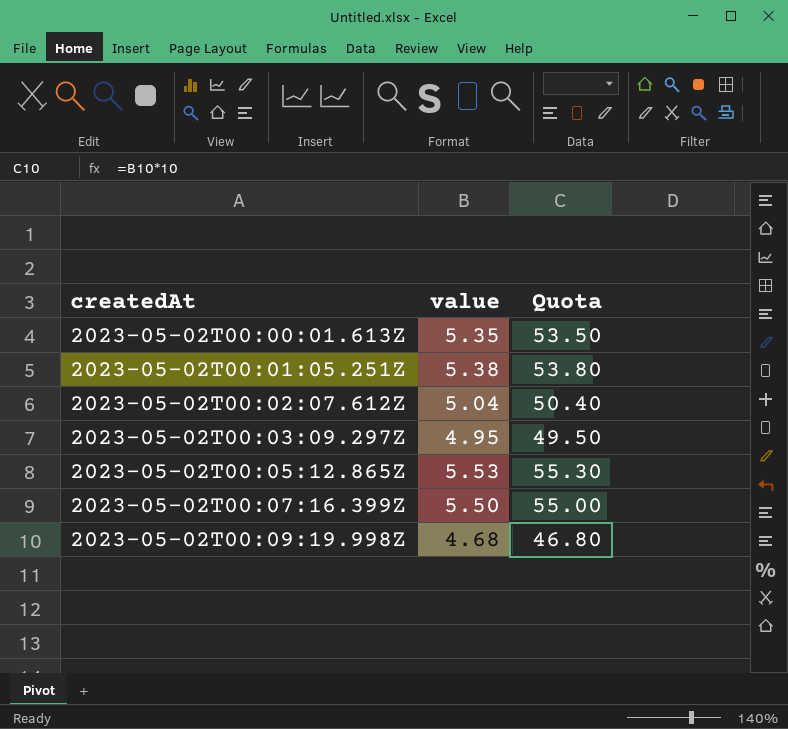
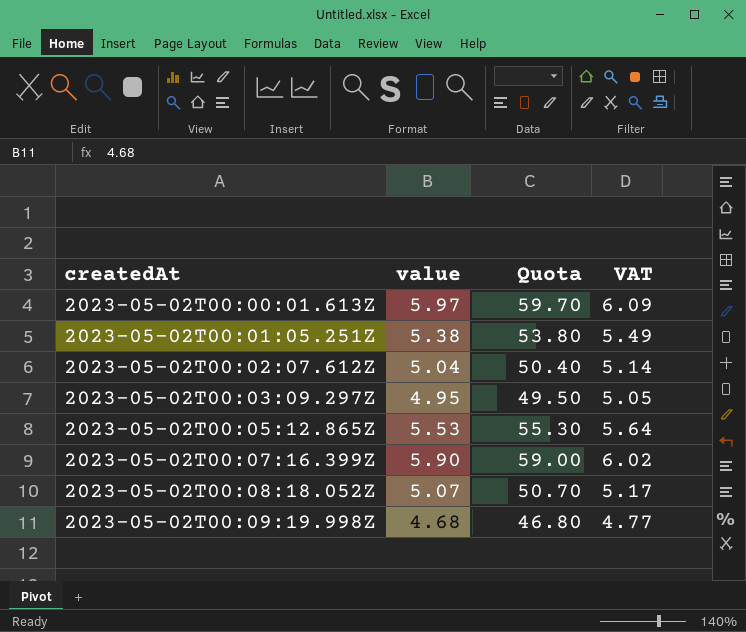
column VAT | formula: none -> [value] * 1.02
2023-05-02T00:00:01.613Z | value: 5.35 -> 5.97
2023-05-02T00:00:01.613Z | Quota: 53.50 -> 59.70
2023-05-02T00:07:16.399Z | value: 5.50 -> 5.90
2023-05-02T00:07:16.399Z | Quota: 55.00 -> 59.00
row 2023-05-02T00:08:18.052Z: none -> 5.07 | 50.70 | 5.17

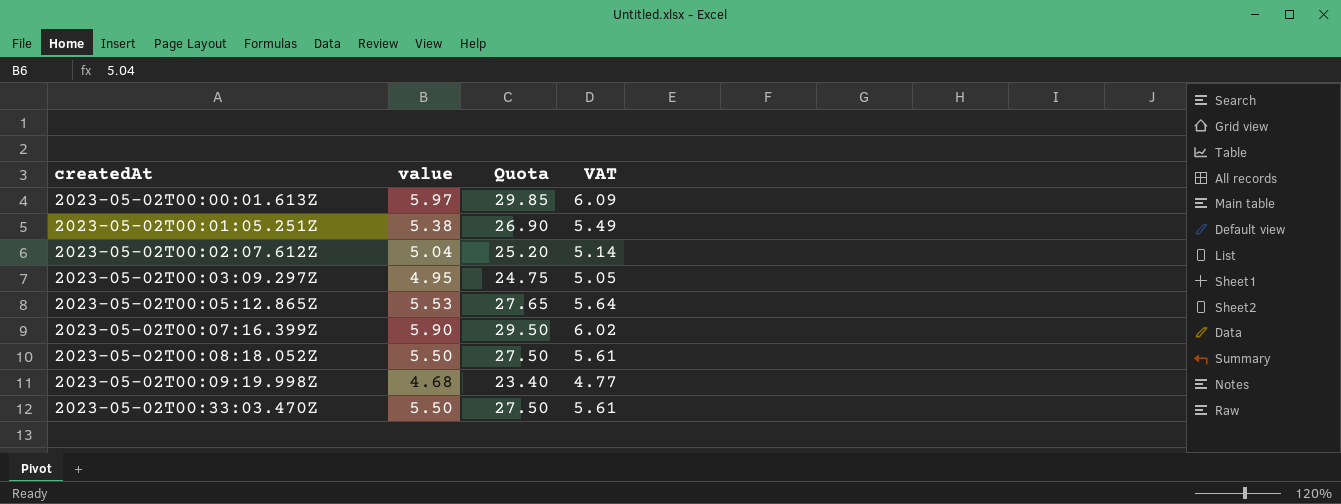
column Quota | formula: [value] * 10 -> [value] * 5
2023-05-02T00:08:18.052Z | value: 5.07 -> 5.50
2023-05-02T00:08:18.052Z | VAT: 5.17 -> 5.61
row 2023-05-02T00:33:03.470Z: none -> 5.50 | 27.50 | 5.61

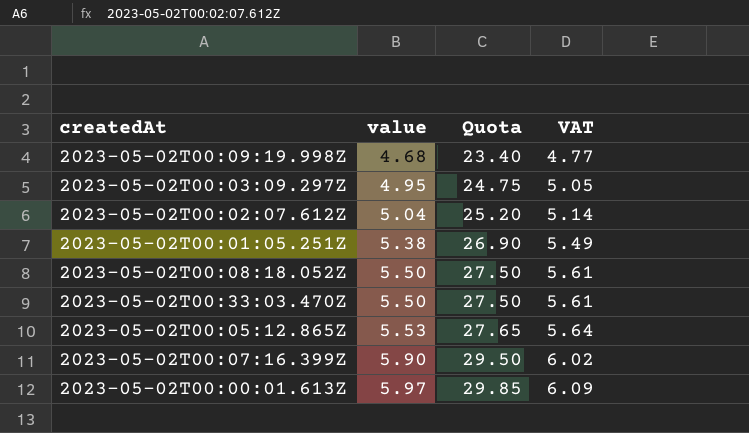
row order: createdAt ascending -> value ascending

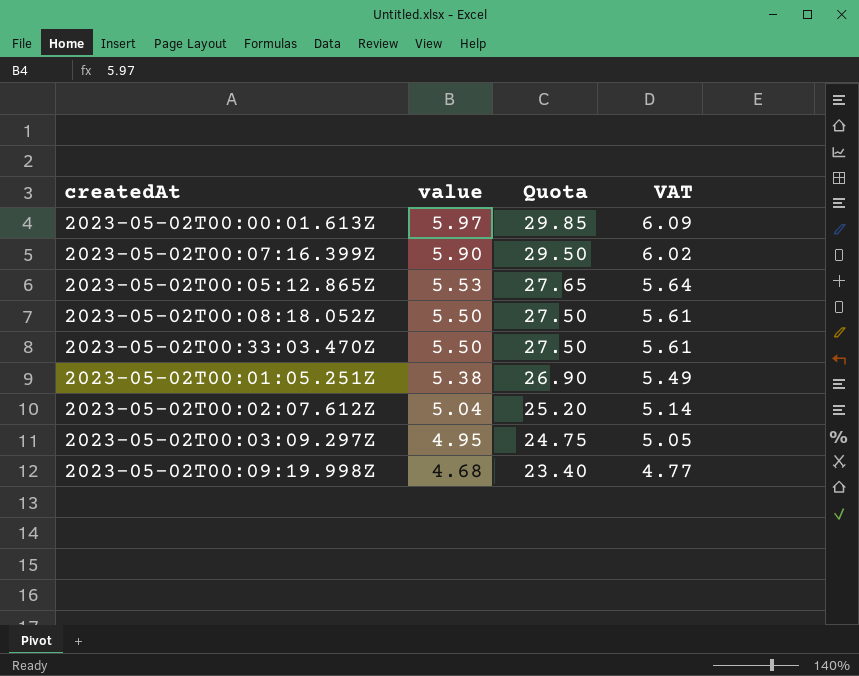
row order: value ascending -> value descending

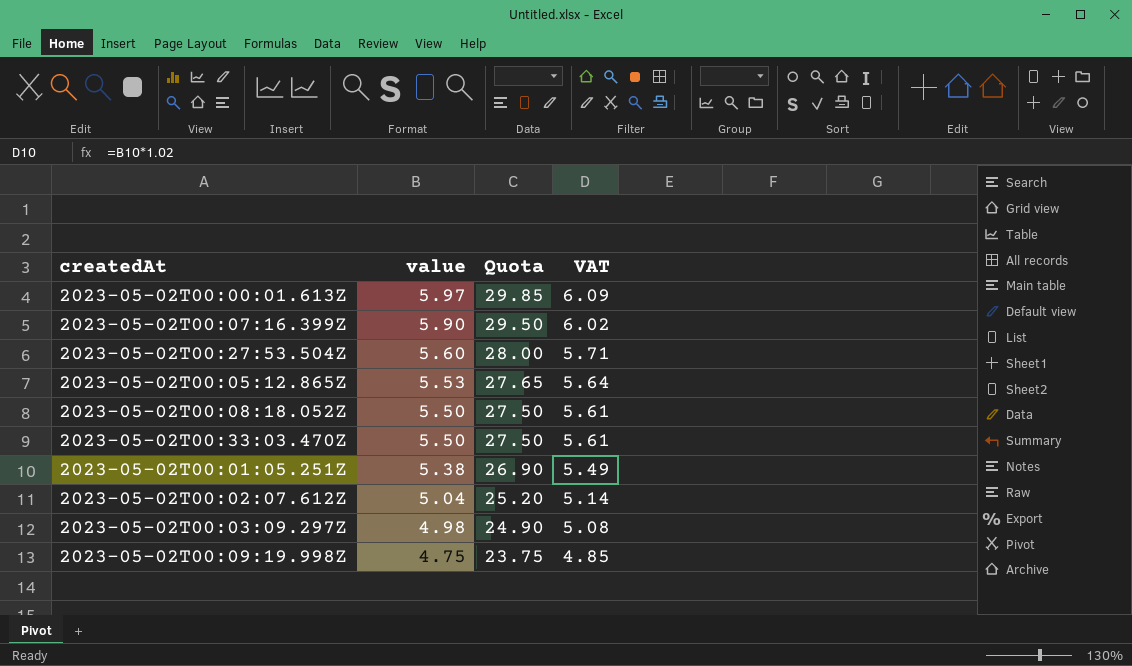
row 2023-05-02T00:27:53.504Z: none -> 5.60 | 28.00 | 5.71
2023-05-02T00:03:09.297Z | value: 4.95 -> 4.98
2023-05-02T00:03:09.297Z | Quota: 24.75 -> 24.90
2023-05-02T00:03:09.297Z | VAT: 5.05 -> 5.08
2023-05-02T00:09:19.998Z | value: 4.68 -> 4.75
2023-05-02T00:09:19.998Z | Quota: 23.40 -> 23.75
2023-05-02T00:09:19.998Z | VAT: 4.77 -> 4.85

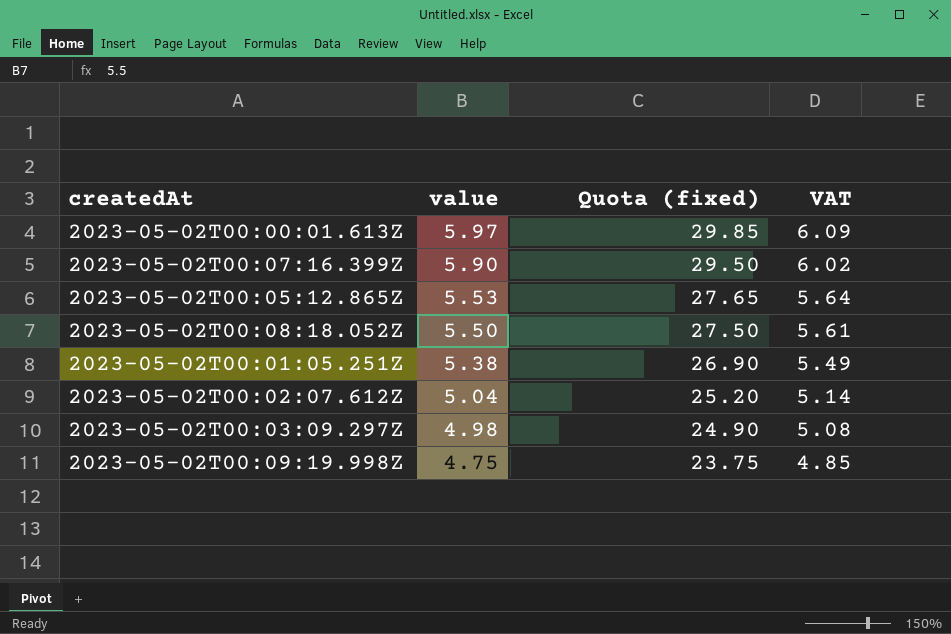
column name: Quota -> Quota (fixed)
row 2023-05-02T00:27:53.504Z: 5.60 | 28.00 | 5.71 -> none
row 2023-05-02T00:33:03.470Z: 5.50 | 27.50 | 5.61 -> none

